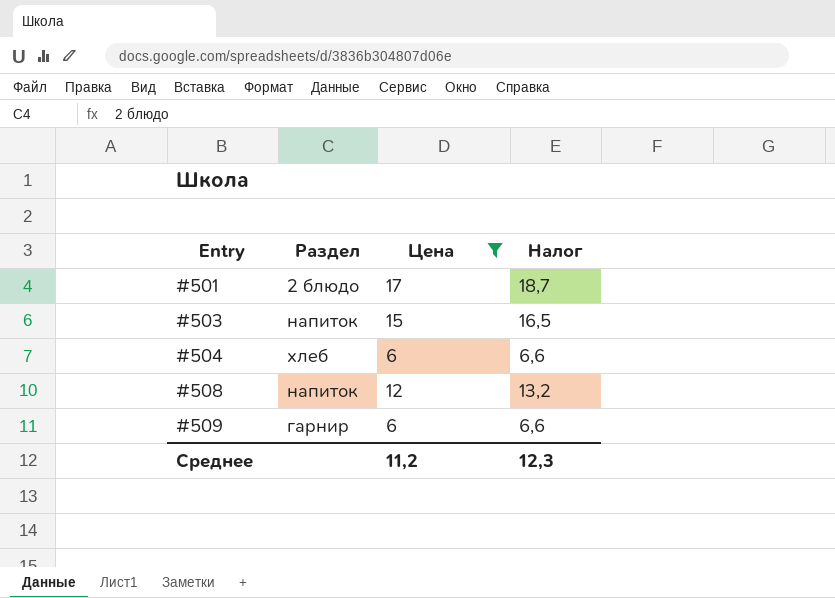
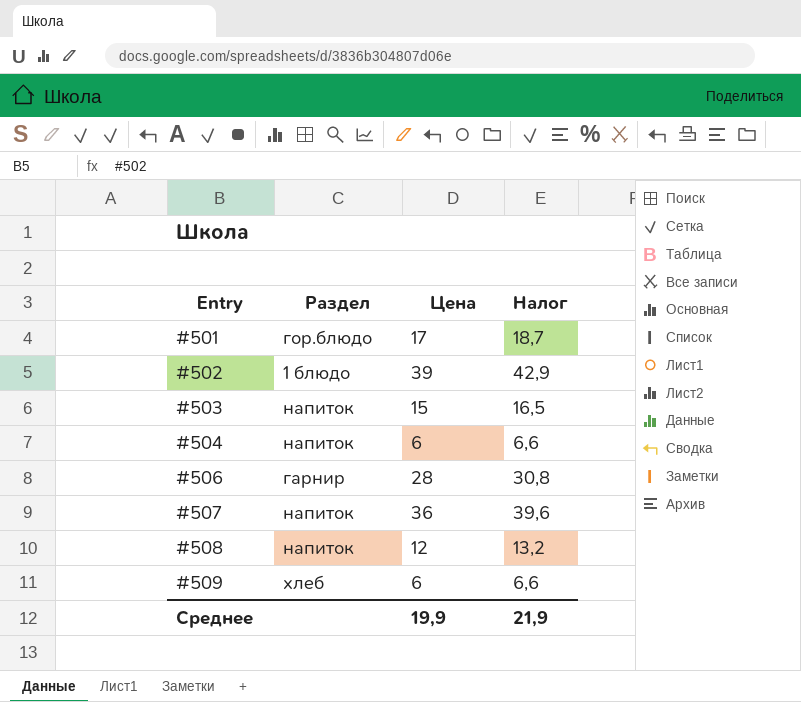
filter: Цена <= 17 -> none
#501 | Раздел: 2 блюдо -> гор.блюдо
#504 | Раздел: хлеб -> напиток
#509 | Раздел: гарнир -> хлеб
Среднее | Цена: 11,2 -> 19,9
Среднее | Налог: 12,3 -> 21,9

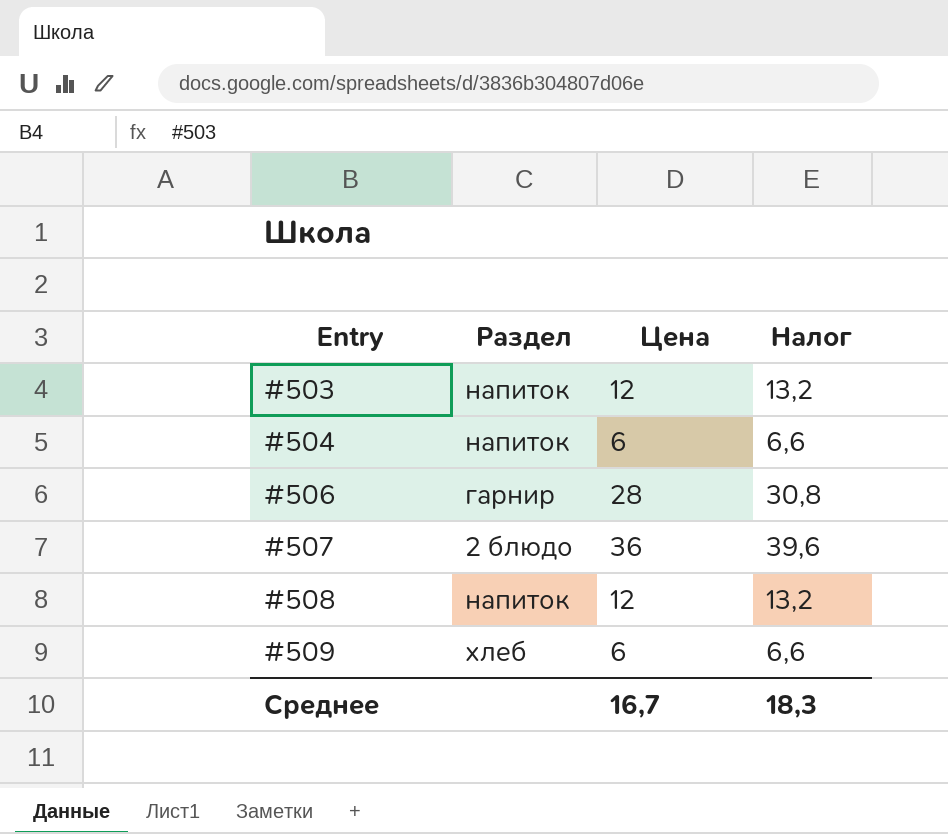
row #501: гор.блюдо | 17 | 18,7 -> none
row #502: 1 блюдо | 39 | 42,9 -> none
#503 | Цена: 15 -> 12
#503 | Налог: 16,5 -> 13,2
#507 | Раздел: напиток -> 2 блюдо
Среднее | Цена: 19,9 -> 16,7
Среднее | Налог: 21,9 -> 18,3

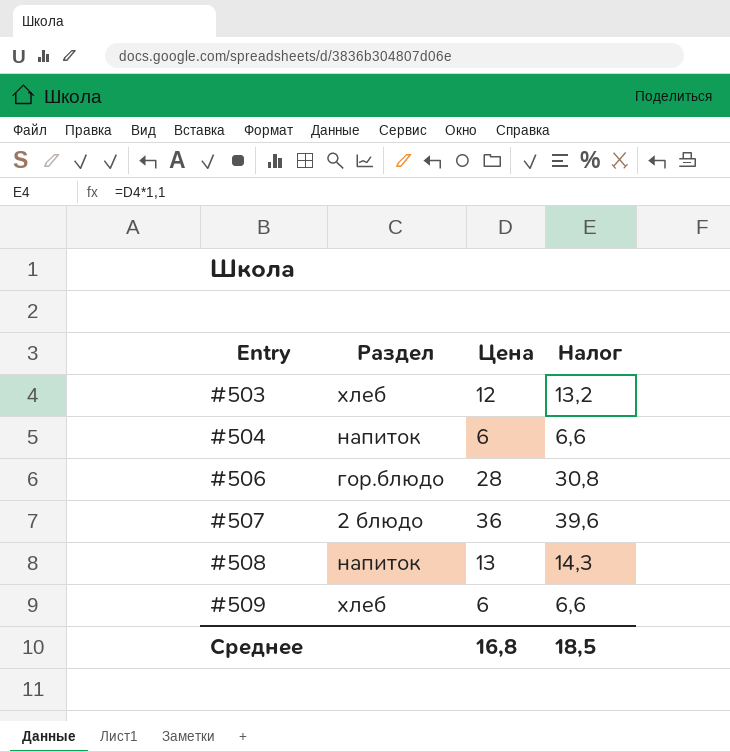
#503 | Раздел: напиток -> хлеб
#506 | Раздел: гарнир -> гор.блюдо
#508 | Цена: 12 -> 13
#508 | Налог: 13,2 -> 14,3
Среднее | Цена: 16,7 -> 16,8
Среднее | Налог: 18,3 -> 18,5

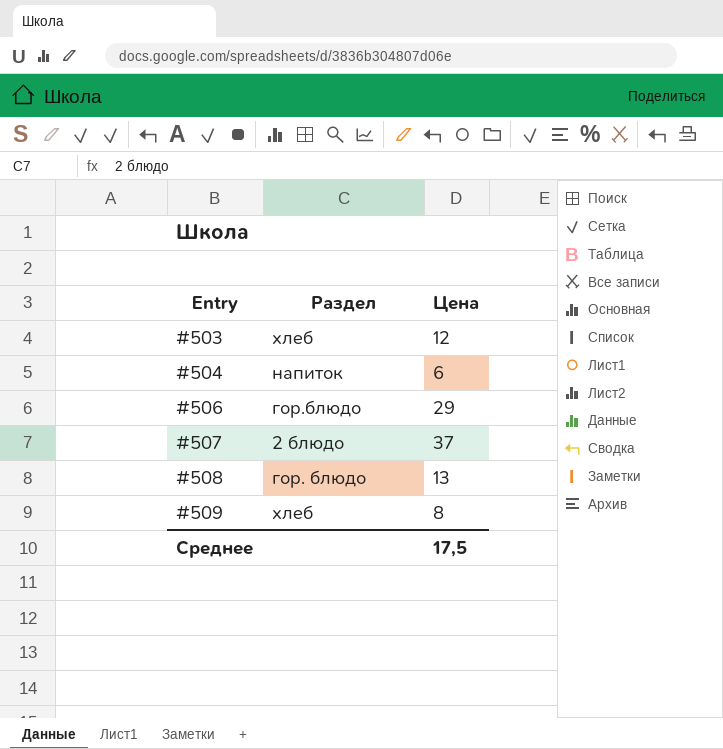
column Налог | formula: [Цена] * 1,1 -> none
#506 | Цена: 28 -> 29
#507 | Цена: 36 -> 37
#508 | Раздел: напиток -> гор. блюдо
#509 | Цена: 6 -> 8
Среднее | Цена: 16,8 -> 17,5

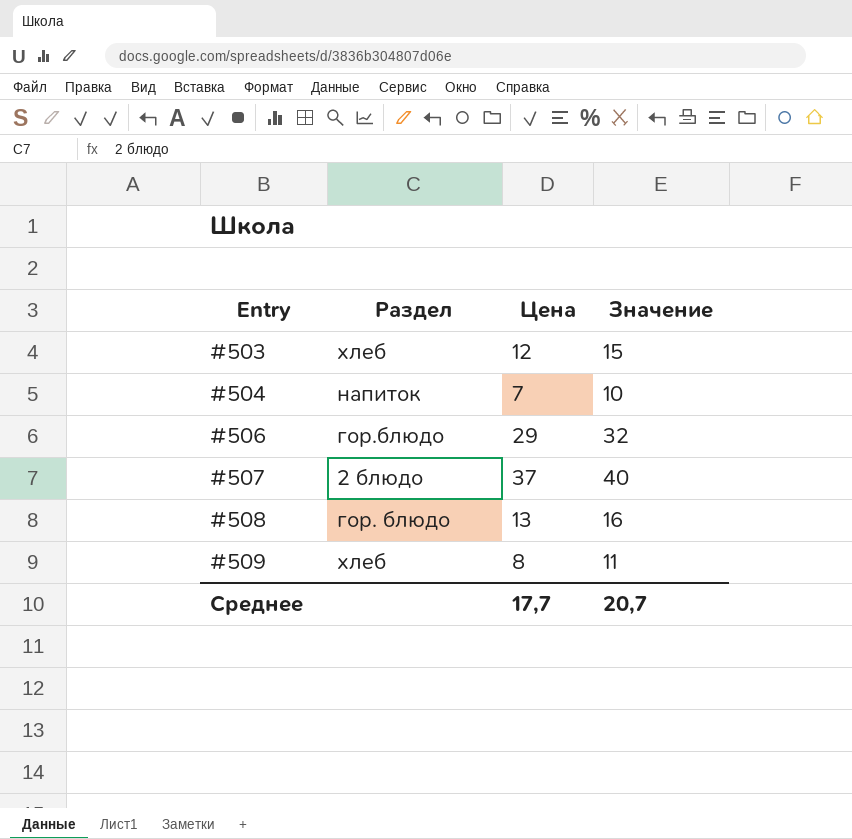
column Значение | formula: none -> [Цена] + 3
#504 | Цена: 6 -> 7
Среднее | Цена: 17,5 -> 17,7

